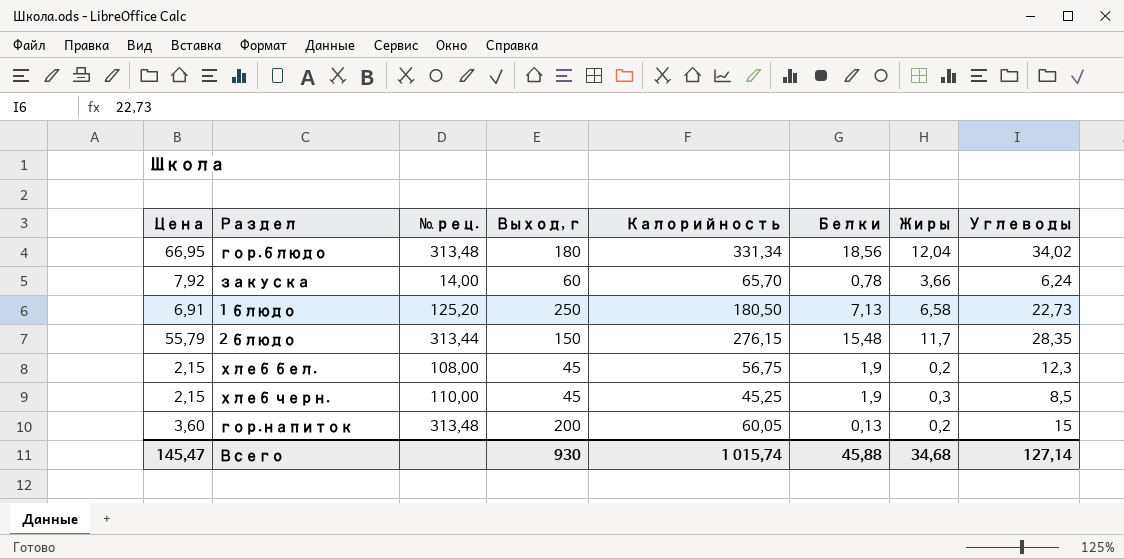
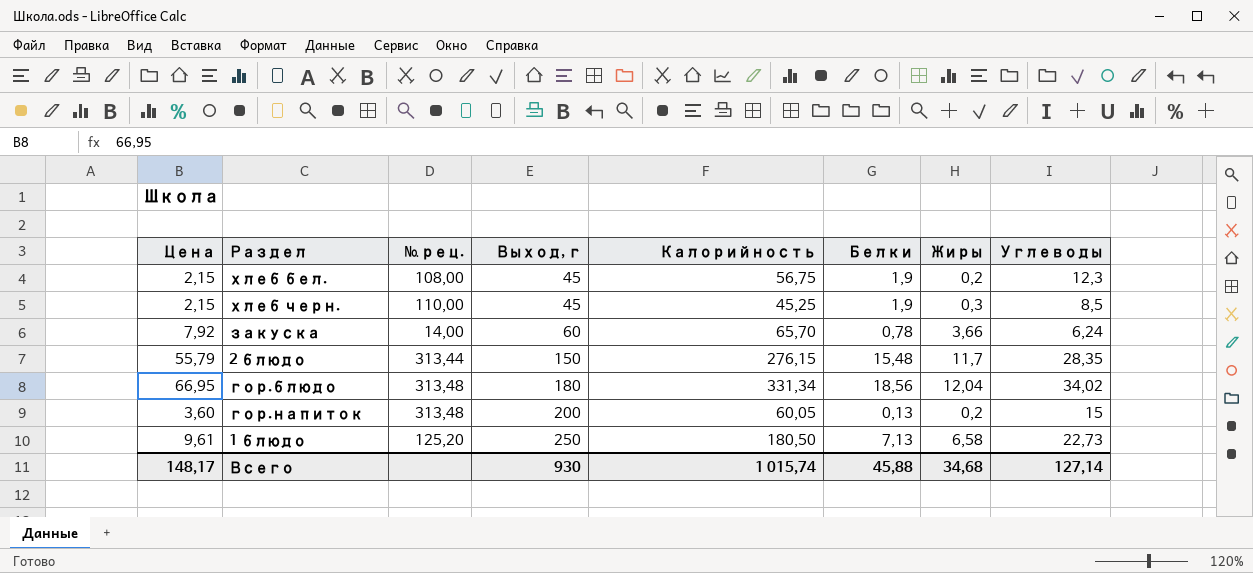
row order: none -> Выход, г ascending
1 блюдо | Цена: 6,91 -> 9,61
Всего | Цена: 145,47 -> 148,17

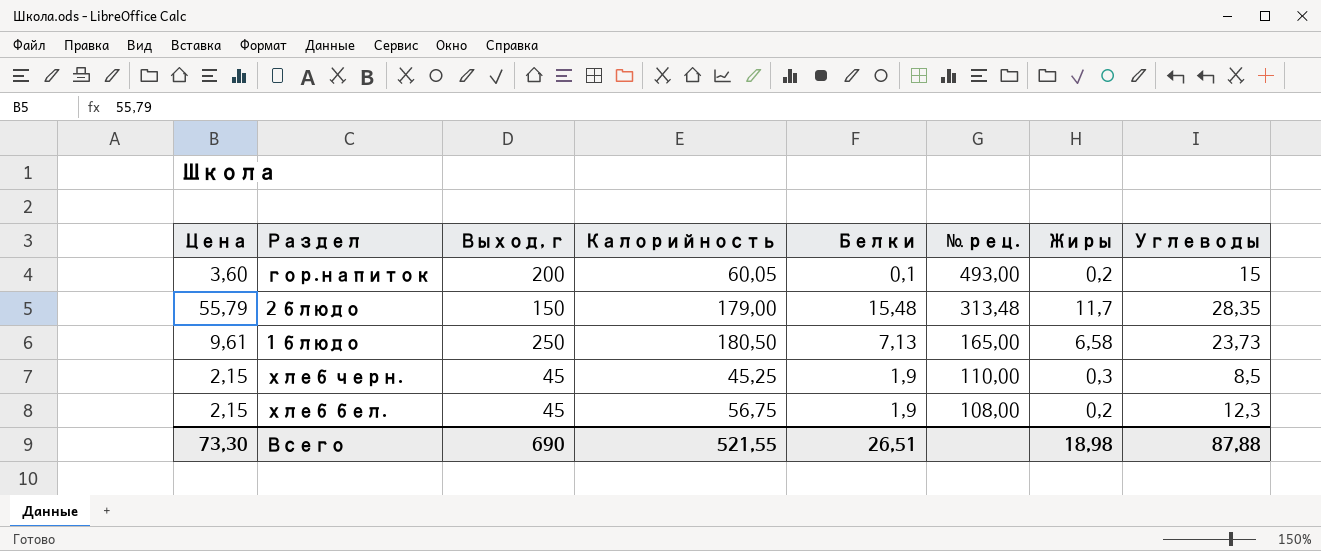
row order: Выход, г ascending -> № рец. descending
column № рец. | position: 3 -> 6
row закуска: 7,92 | 14,00 | 60 | 65,70 | 0,78 | 3,66 | 6,24 -> none
row гор.блюдо: 66,95 | 313,48 | 180 | 331,34 | 18,56 | 12,04 | 34,02 -> none
гор.напиток | Белки: 0,13 -> 0,1
гор.напиток | № рец.: 313,48 -> 493,00
2 блюдо | Калорийность: 276,15 -> 179,00
2 блюдо | № рец.: 313,44 -> 313,48
1 блюдо | № рец.: 125,20 -> 165,00
1 блюдо | Углеводы: 22,73 -> 23,73
Всего | Цена: 148,17 -> 73,30
Всего | Выход, г: 930 -> 690
Всего | Калорийность: 1 015,74 -> 521,55
Всего | Белки: 45,88 -> 26,51
Всего | Жиры: 34,68 -> 18,98
Всего | Углеводы: 127,14 -> 87,88

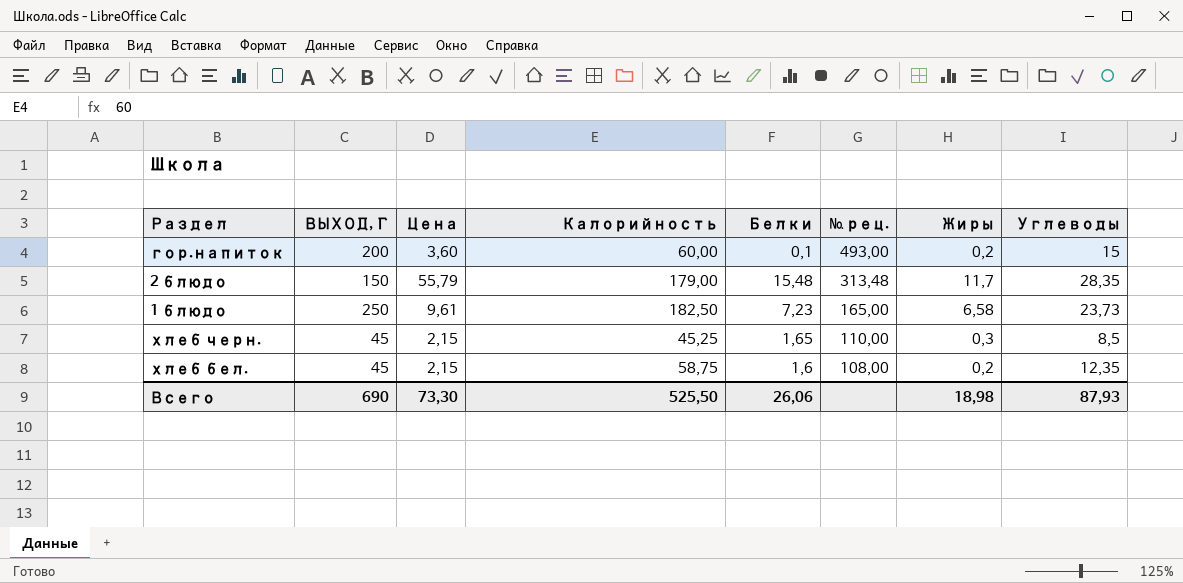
column name: Выход, г -> ВЫХОД, Г
column Цена | position: 1 -> 3
гор.напиток | Калорийность: 60,05 -> 60,00
1 блюдо | Калорийность: 180,50 -> 182,50
1 блюдо | Белки: 7,13 -> 7,23
хлеб черн. | Белки: 1,9 -> 1,65
хлеб бел. | Калорийность: 56,75 -> 58,75
хлеб бел. | Белки: 1,9 -> 1,6
хлеб бел. | Углеводы: 12,3 -> 12,35
Всего | Калорийность: 521,55 -> 525,50
Всего | Белки: 26,51 -> 26,06
Всего | Углеводы: 87,88 -> 87,93

